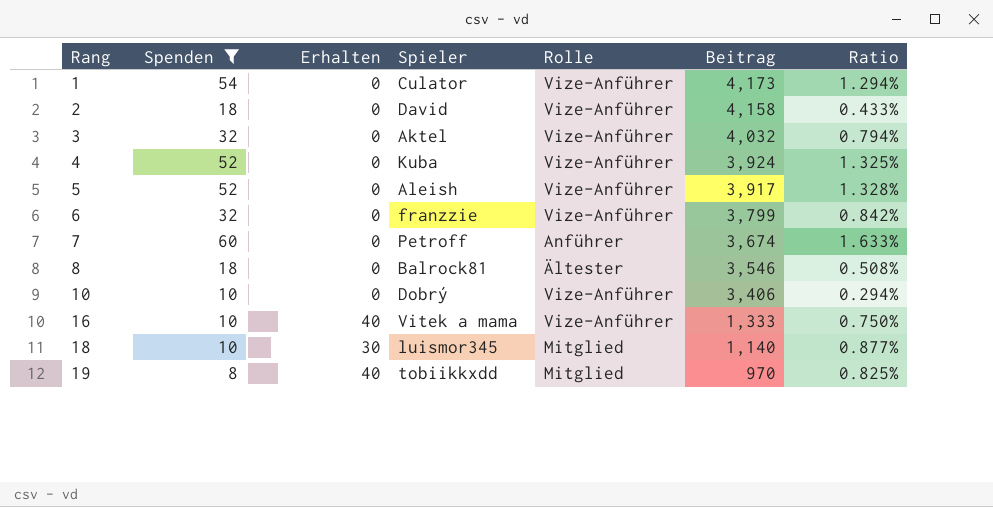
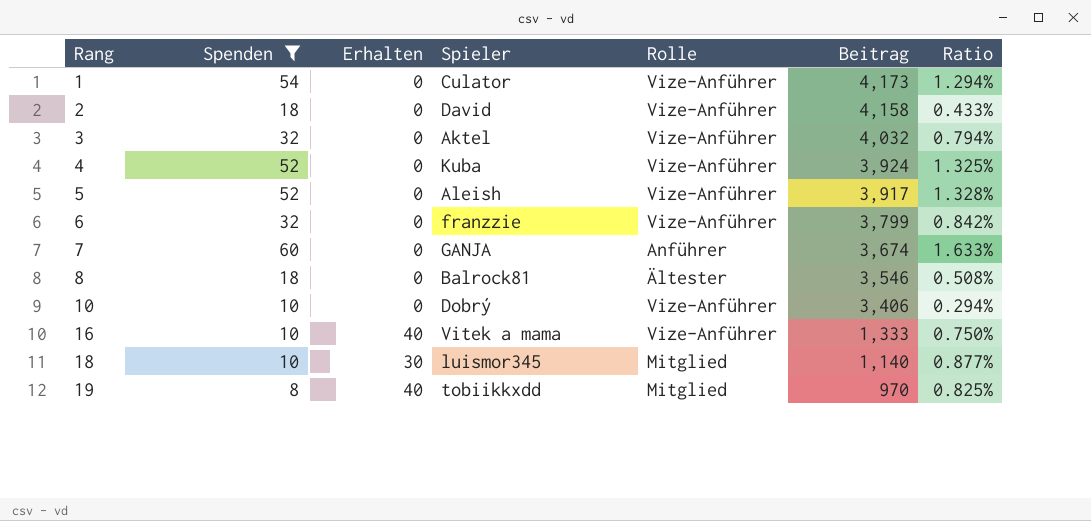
7 | Spieler: Petroff -> GANJA

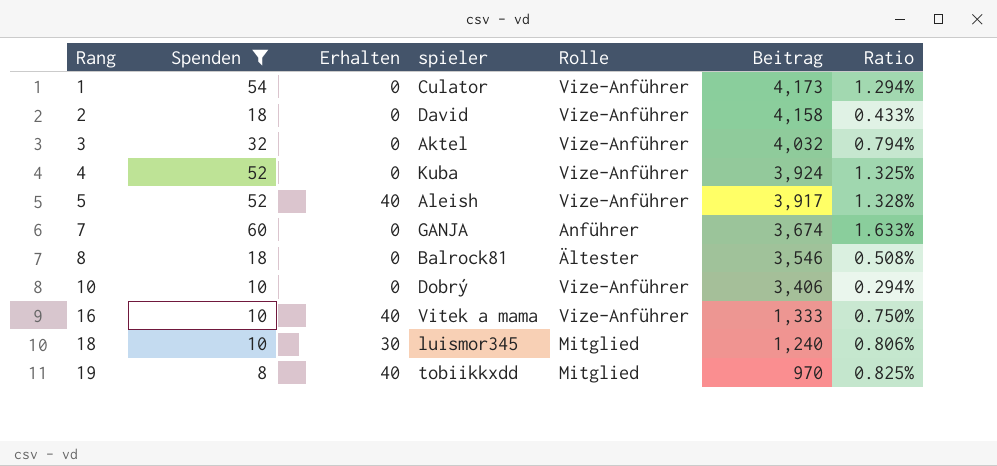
column name: Spieler -> spieler
row 6: 32 | 0 | franzzie | Vize-Anführer | 3,799 | 0.842% -> none
5 | Erhalten: 0 -> 40
18 | Beitrag: 1,140 -> 1,240
18 | Ratio: 0.877% -> 0.806%

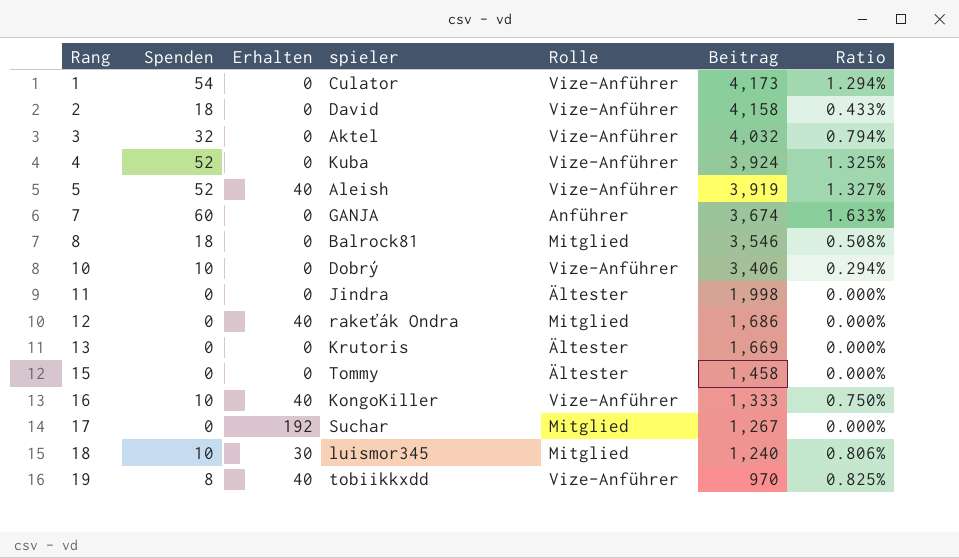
filter: Spenden != 0 -> none
5 | Beitrag: 3,917 -> 3,919
5 | Ratio: 1.328% -> 1.327%
8 | Rolle: Ältester -> Mitglied
16 | spieler: Vitek a mama -> KongoKiller
19 | Rolle: Mitglied -> Vize-Anführer

